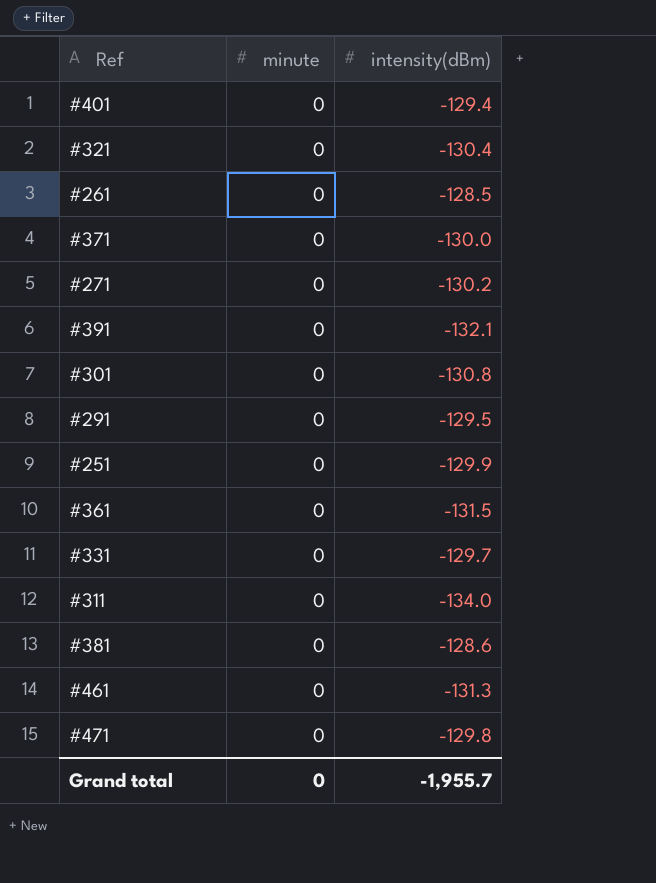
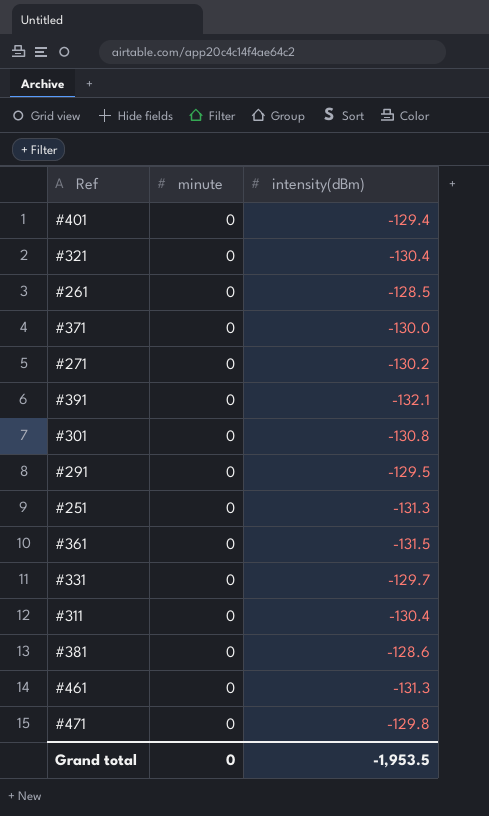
#251 | intensity(dBm): -129.9 -> -131.3
#311 | intensity(dBm): -134.0 -> -130.4
Grand total | intensity(dBm): -1,955.7 -> -1,953.5

